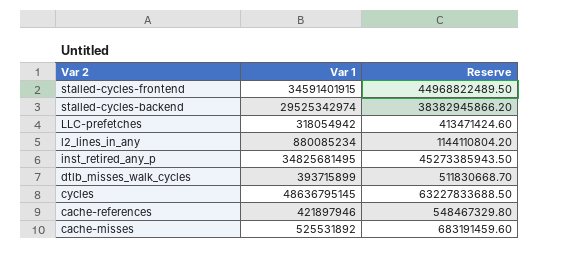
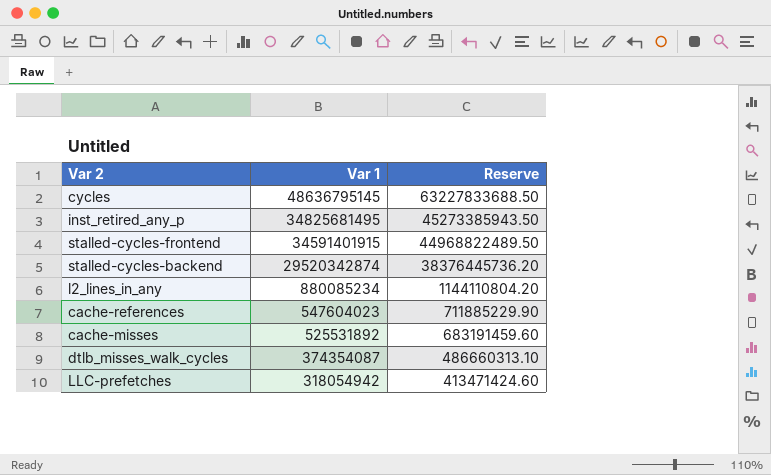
row order: Var 2 descending -> Var 1 descending
stalled-cycles-backend | Var 1: 29525342974 -> 29520342874
stalled-cycles-backend | Reserve: 38382945866.20 -> 38376445736.20
cache-references | Var 1: 421897946 -> 547604023
cache-references | Reserve: 548467329.80 -> 711885229.90
dtlb_misses_walk_cycles | Var 1: 393715899 -> 374354087
dtlb_misses_walk_cycles | Reserve: 511830668.70 -> 486660313.10

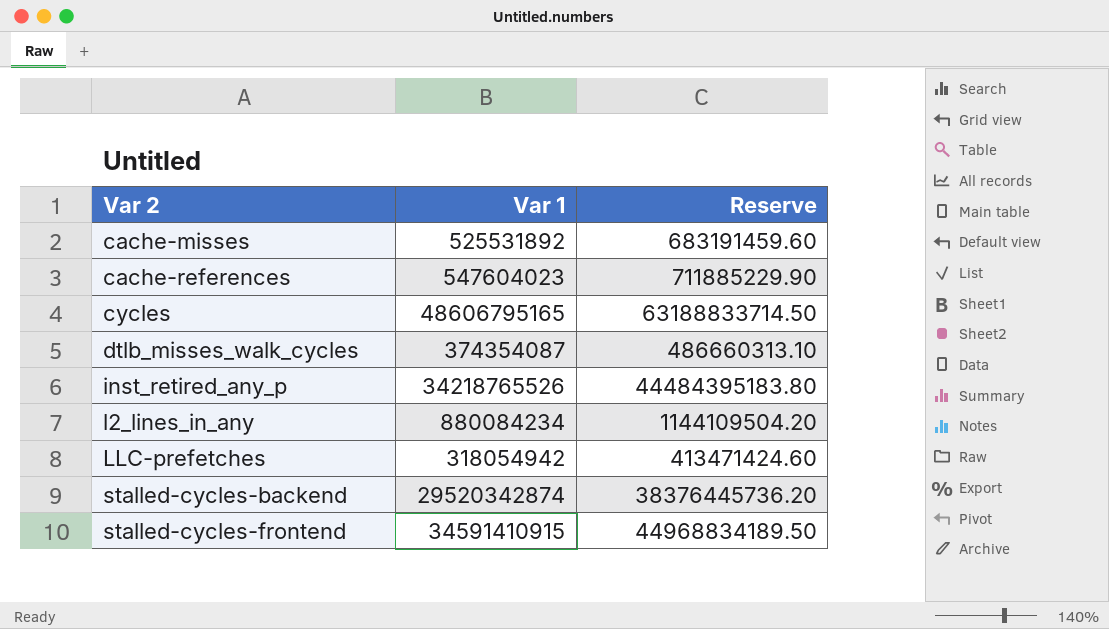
row order: Var 1 descending -> Var 2 ascending
cycles | Var 1: 48636795145 -> 48606795165
cycles | Reserve: 63227833688.50 -> 63188833714.50
inst_retired_any_p | Var 1: 34825681495 -> 34218765526
inst_retired_any_p | Reserve: 45273385943.50 -> 44484395183.80
l2_lines_in_any | Var 1: 880085234 -> 880084234
l2_lines_in_any | Reserve: 1144110804.20 -> 1144109504.20
stalled-cycles-frontend | Var 1: 34591401915 -> 34591410915
stalled-cycles-frontend | Reserve: 44968822489.50 -> 44968834189.50

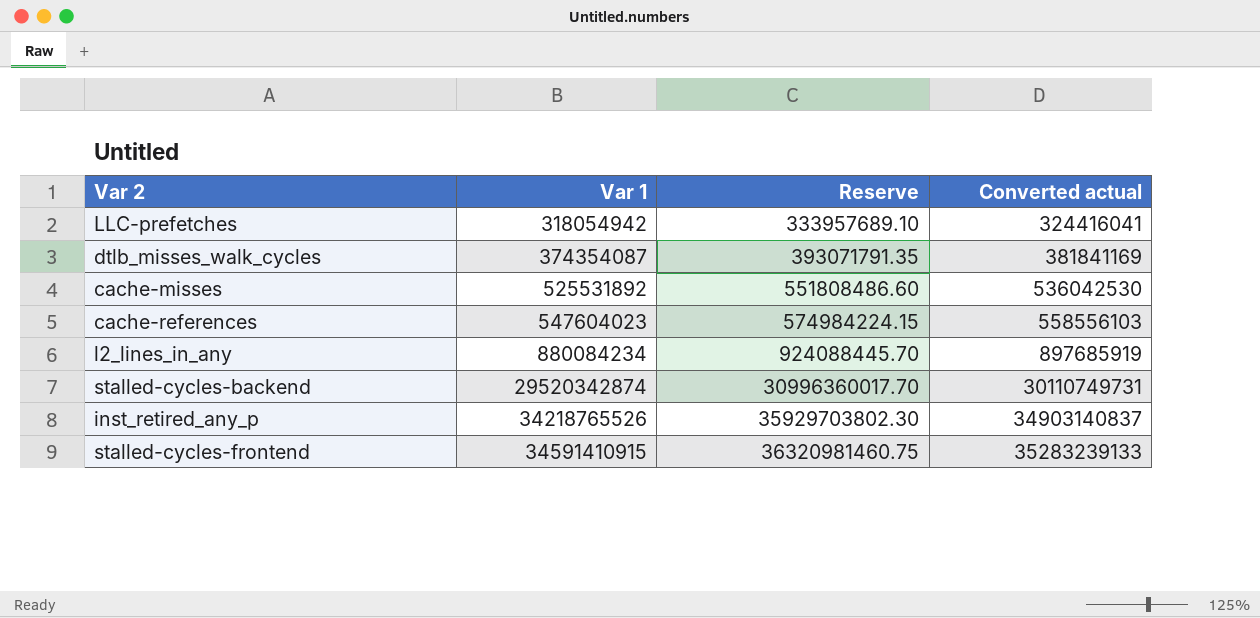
row order: Var 2 ascending -> Var 1 ascending
column Reserve | formula: [Var 1] * 1.3 -> [Var 1] * 1.05
column Converted actual | formula: none -> [Var 1] * 1.02
row cycles: 48606795165 | 63188833714.50 -> none

